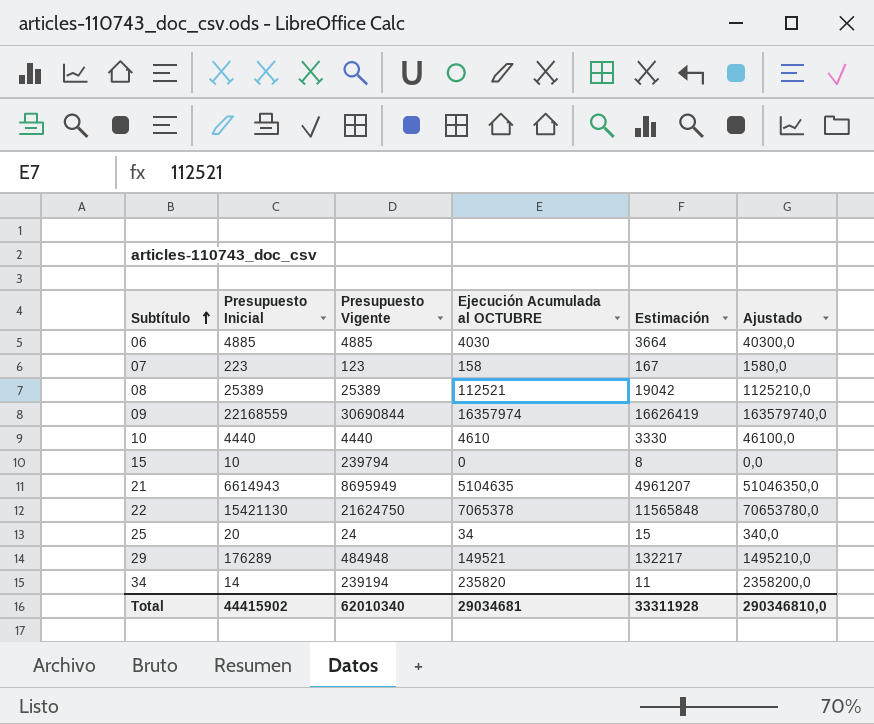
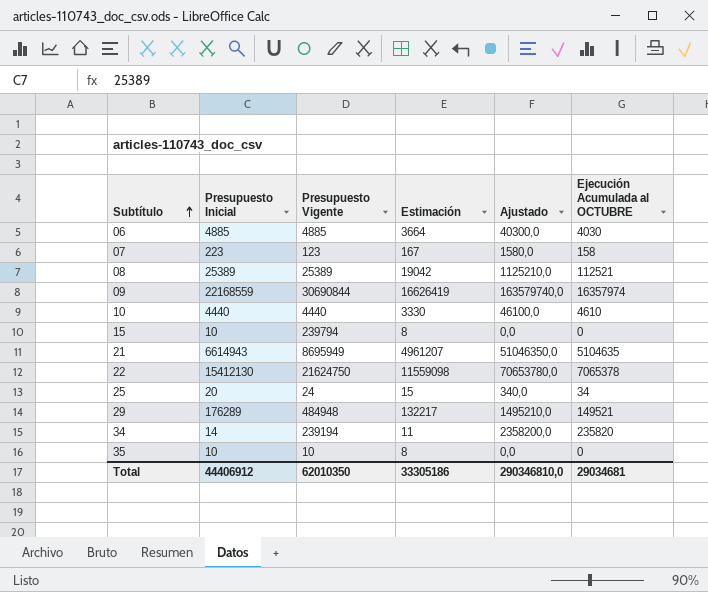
column Ejecución Acumulada al OCTUBRE | position: 4 -> 6
22 | Presupuesto Inicial: 15421130 -> 15412130
22 | Estimación: 11565848 -> 11559098
row 35: none -> 10 | 10 | 8 | 0,0 | 0
Total | Presupuesto Inicial: 44415902 -> 44406912
Total | Presupuesto Vigente: 62010340 -> 62010350
Total | Estimación: 33311928 -> 33305186

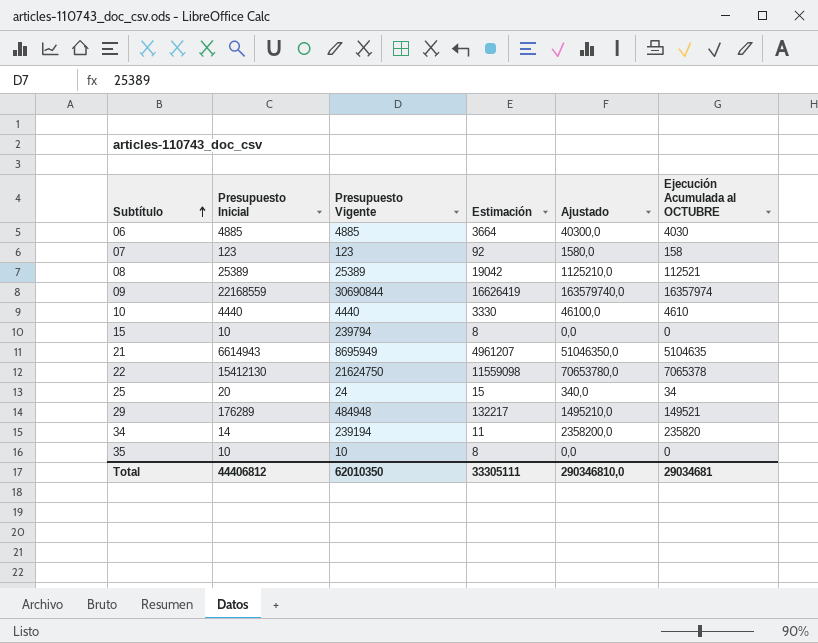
07 | Presupuesto Inicial: 223 -> 123
07 | Estimación: 167 -> 92
Total | Presupuesto Inicial: 44406912 -> 44406812
Total | Estimación: 33305186 -> 33305111

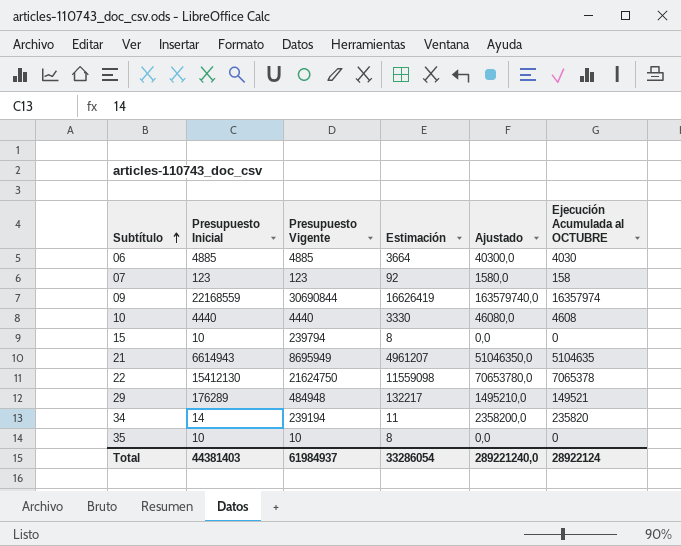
row 08: 25389 | 25389 | 19042 | 1125210,0 | 112521 -> none
row 25: 20 | 24 | 15 | 340,0 | 34 -> none
10 | Ajustado: 46100,0 -> 46080,0
10 | Ejecución Acumulada al OCTUBRE: 4610 -> 4608
Total | Presupuesto Inicial: 44406812 -> 44381403
Total | Presupuesto Vigente: 62010350 -> 61984937
Total | Estimación: 33305111 -> 33286054
Total | Ajustado: 290346810,0 -> 289221240,0
Total | Ejecución Acumulada al OCTUBRE: 29034681 -> 28922124

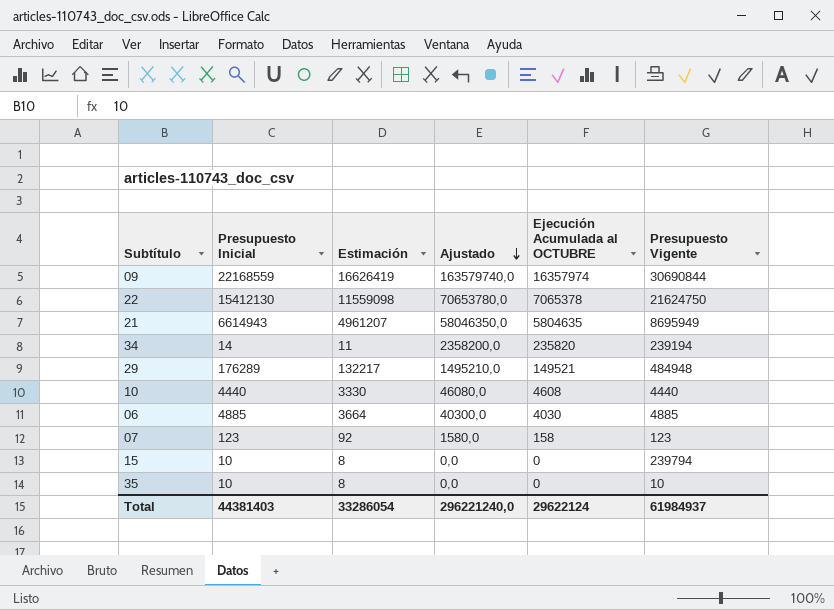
row order: Subtítulo ascending -> Ajustado descending
column Presupuesto Vigente | position: 3 -> 6
21 | Ajustado: 51046350,0 -> 58046350,0
21 | Ejecución Acumulada al OCTUBRE: 5104635 -> 5804635
Total | Ajustado: 289221240,0 -> 296221240,0
Total | Ejecución Acumulada al OCTUBRE: 28922124 -> 29622124

